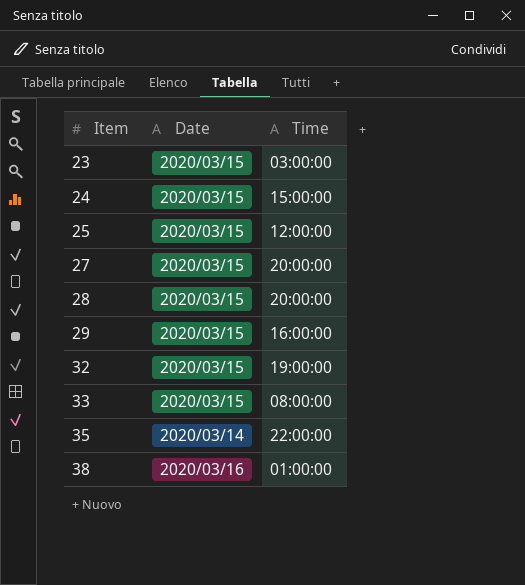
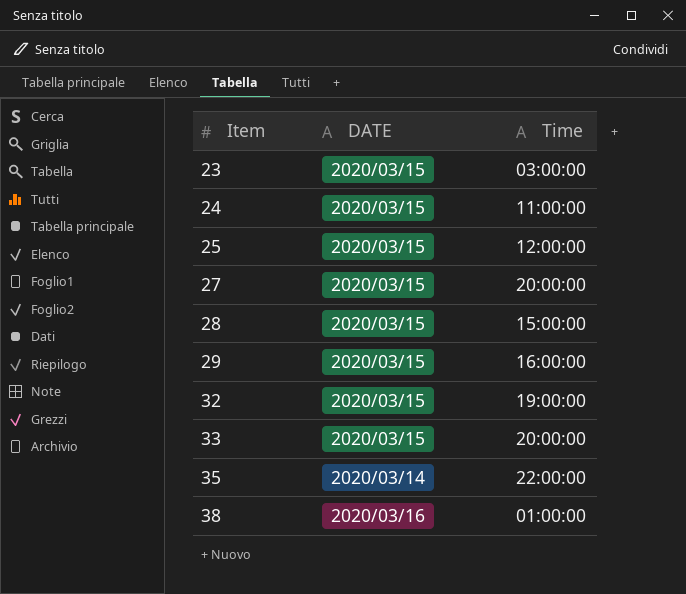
column name: Date -> DATE
24 | Time: 15:00:00 -> 11:00:00
28 | Time: 20:00:00 -> 15:00:00
33 | Time: 08:00:00 -> 20:00:00

